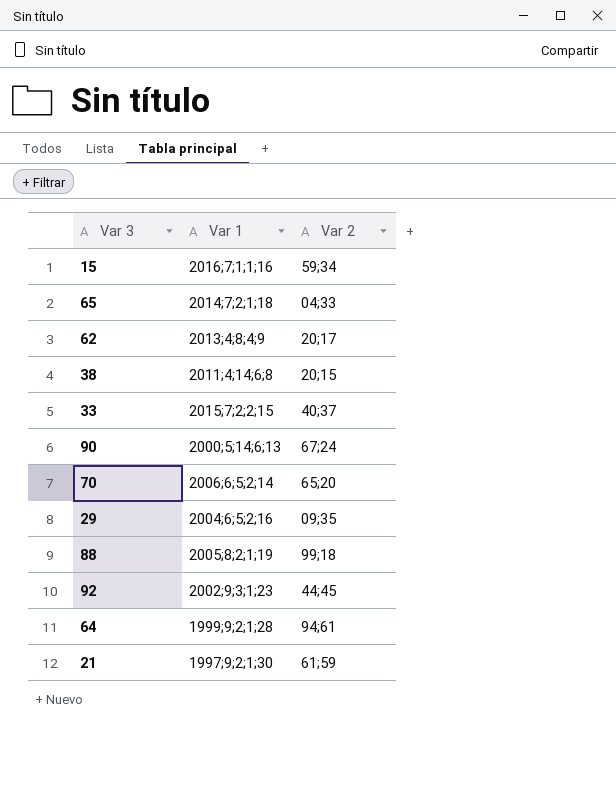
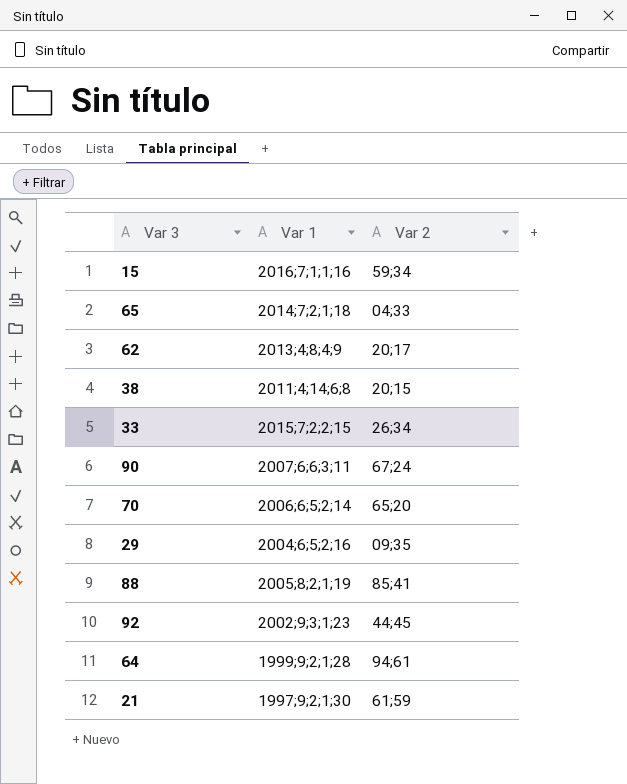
33 | Var 2: 40;37 -> 26;34
90 | Var 1: 2000;5;14;6;13 -> 2007;6;6;3;11
88 | Var 2: 99;18 -> 85;41

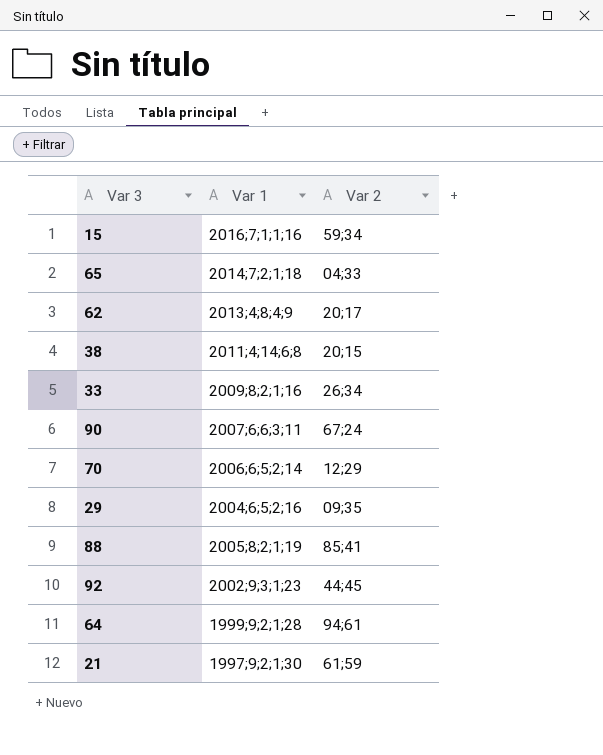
33 | Var 1: 2015;7;2;2;15 -> 2009;8;2;1;16
70 | Var 2: 65;20 -> 12;29

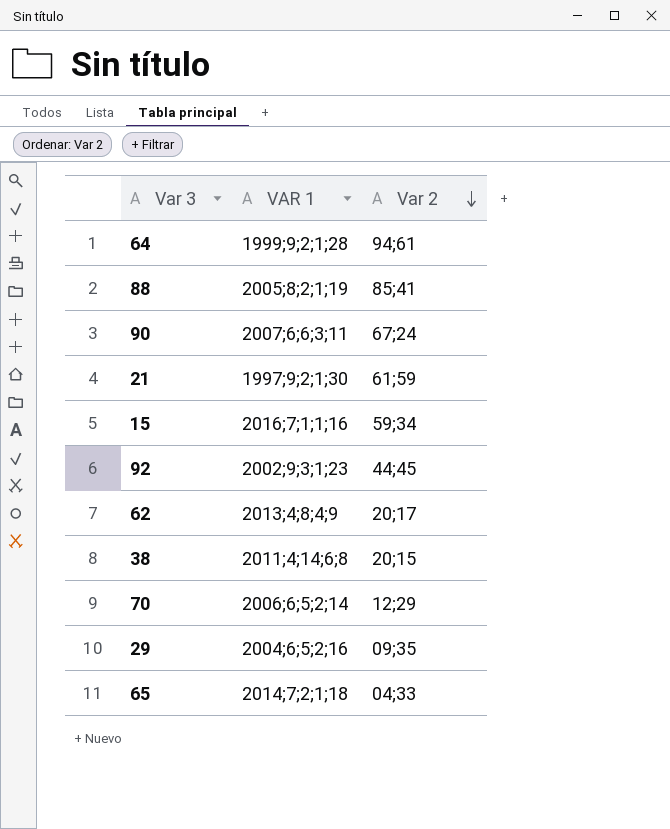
row order: none -> Var 2 descending
column name: Var 1 -> VAR 1
row 33: 2009;8;2;1;16 | 26;34 -> none

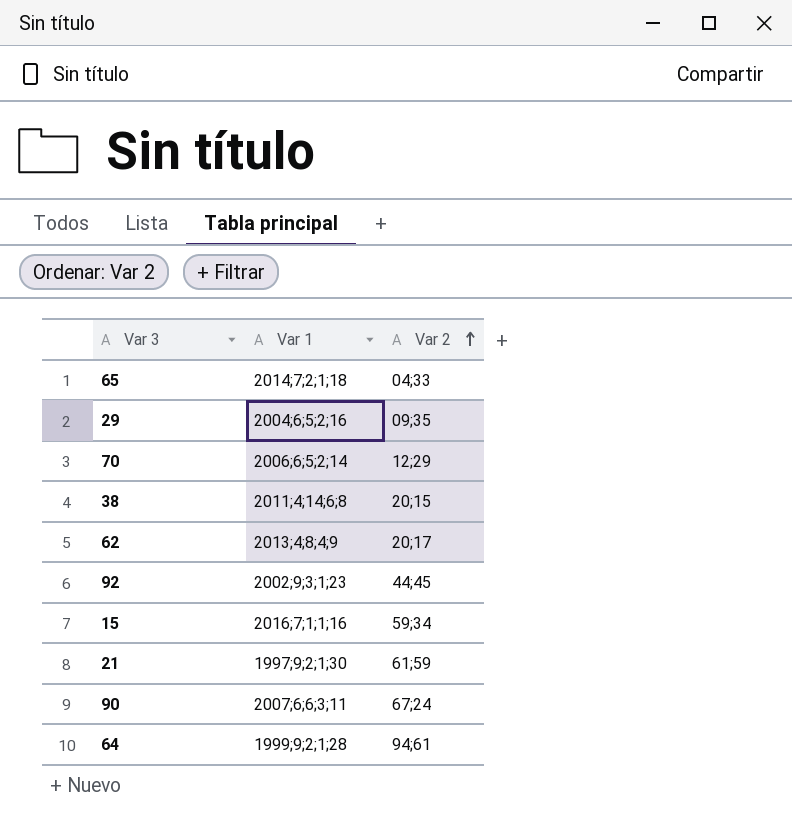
row order: Var 2 descending -> Var 2 ascending
column name: VAR 1 -> Var 1
row 88: 2005;8;2;1;19 | 85;41 -> none

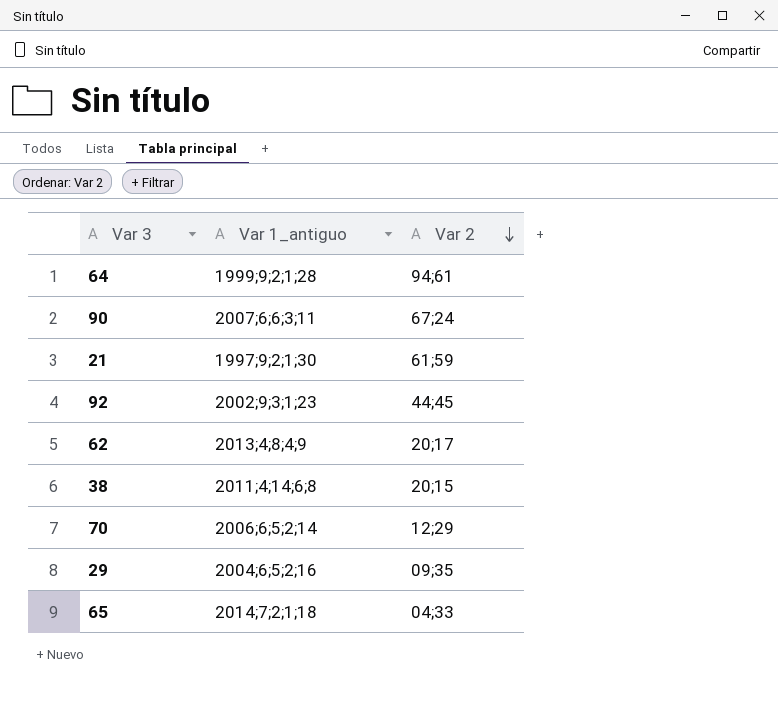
row order: Var 2 ascending -> Var 2 descending
column name: Var 1 -> Var 1_antiguo
row 15: 2016;7;1;1;16 | 59;34 -> none

